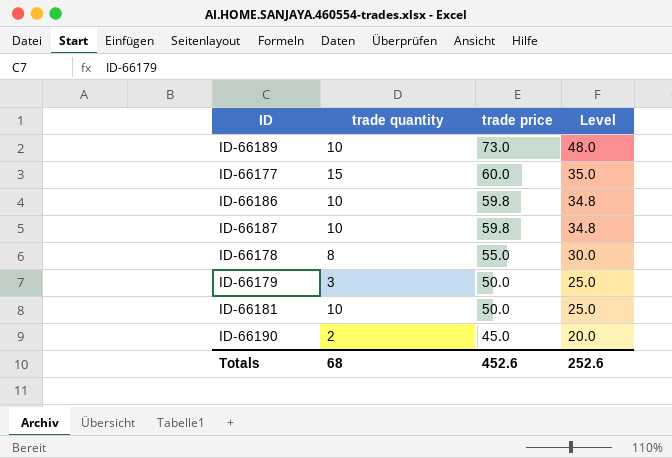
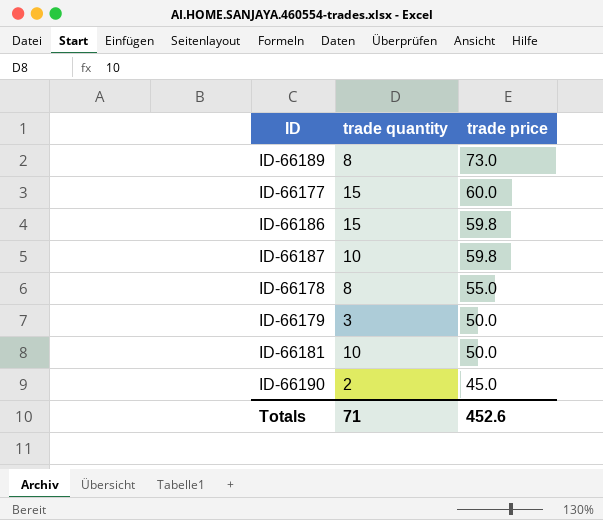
column Level | formula: [trade price] - 25 -> none
ID-66189 | trade quantity: 10 -> 8
ID-66186 | trade quantity: 10 -> 15
Totals | trade quantity: 68 -> 71

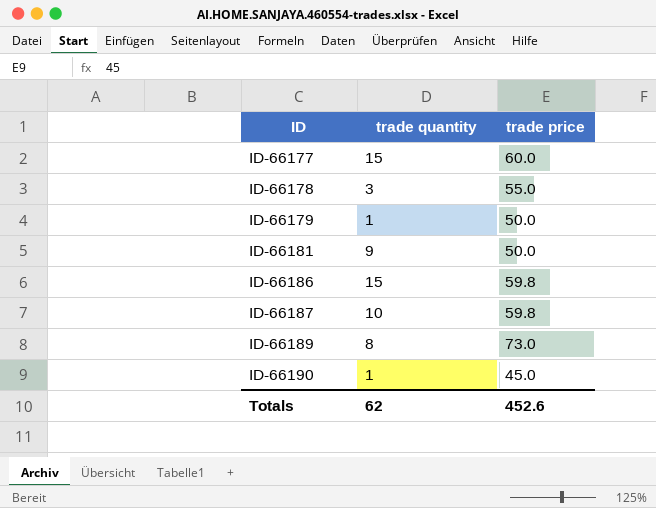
row order: trade price descending -> ID ascending
ID-66178 | trade quantity: 8 -> 3
ID-66179 | trade quantity: 3 -> 1
ID-66181 | trade quantity: 10 -> 9
ID-66190 | trade quantity: 2 -> 1
Totals | trade quantity: 71 -> 62

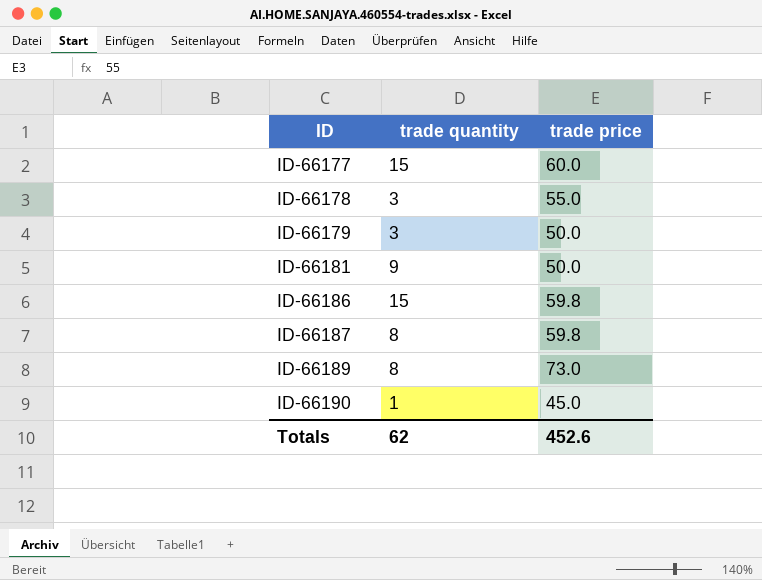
ID-66179 | trade quantity: 1 -> 3
ID-66187 | trade quantity: 10 -> 8

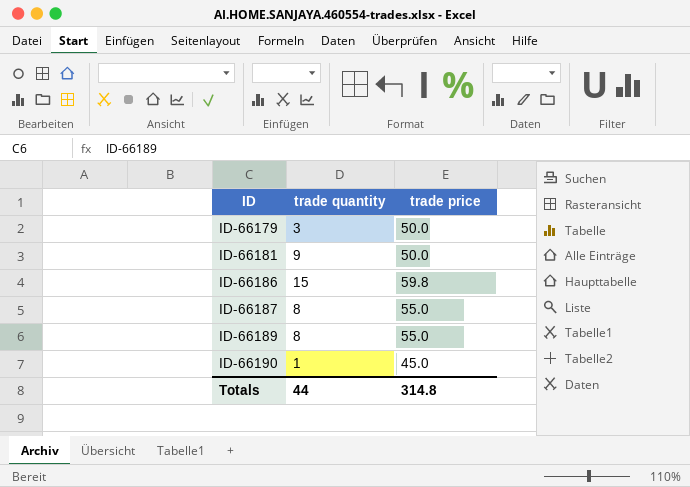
row ID-66177: 15 | 60.0 -> none
row ID-66178: 3 | 55.0 -> none
ID-66187 | trade price: 59.8 -> 55.0
ID-66189 | trade price: 73.0 -> 55.0
Totals | trade quantity: 62 -> 44
Totals | trade price: 452.6 -> 314.8

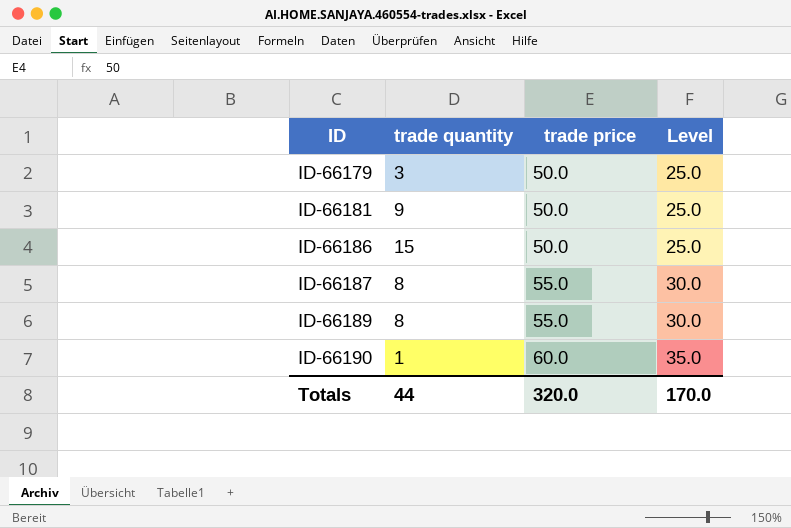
column Level | formula: none -> [trade price] - 25
ID-66186 | trade price: 59.8 -> 50.0
ID-66190 | trade price: 45.0 -> 60.0
Totals | trade price: 314.8 -> 320.0

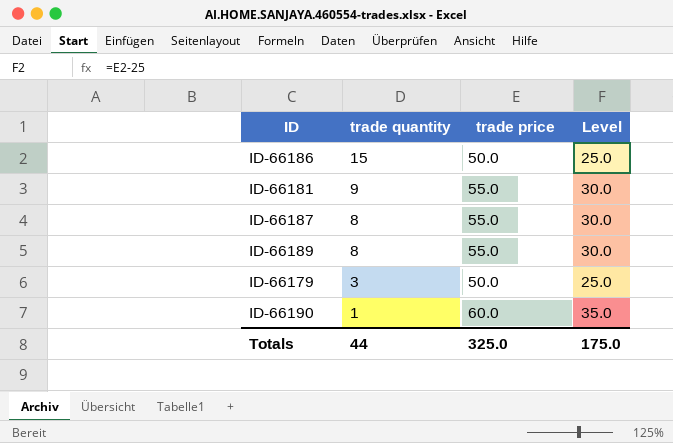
row order: ID ascending -> trade quantity descending
ID-66181 | trade price: 50.0 -> 55.0
ID-66181 | Level: 25.0 -> 30.0
Totals | trade price: 320.0 -> 325.0
Totals | Level: 170.0 -> 175.0

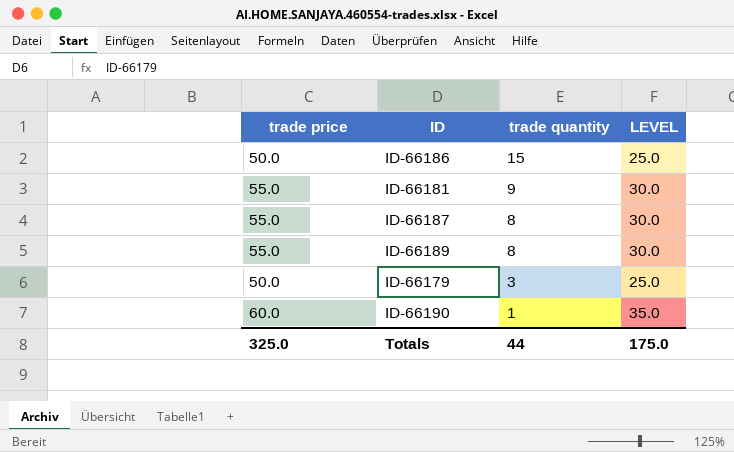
column trade price | position: 3 -> 1
column name: Level -> LEVEL

